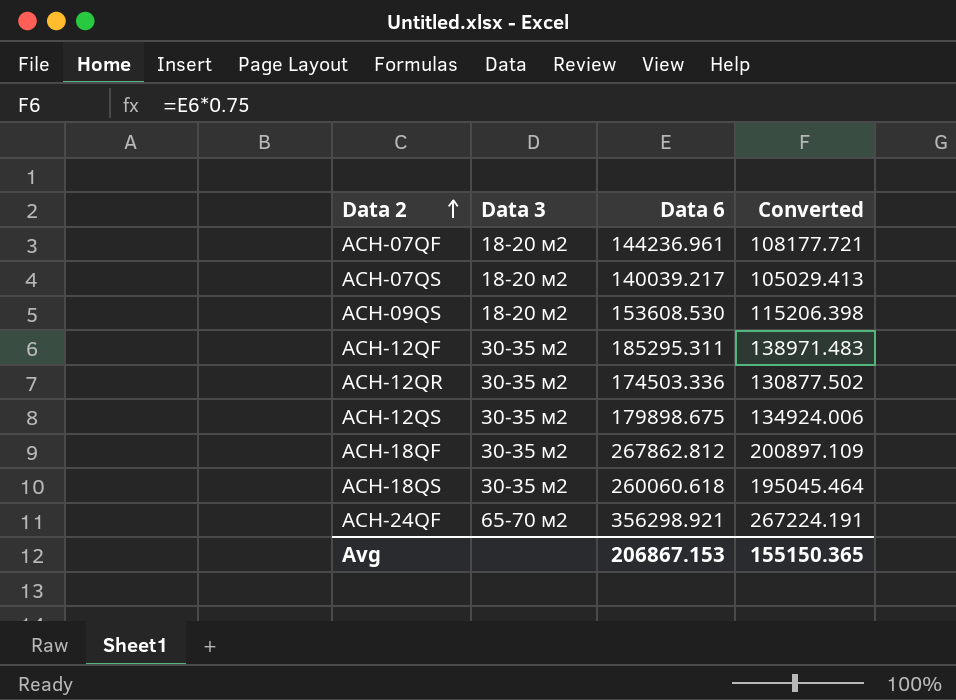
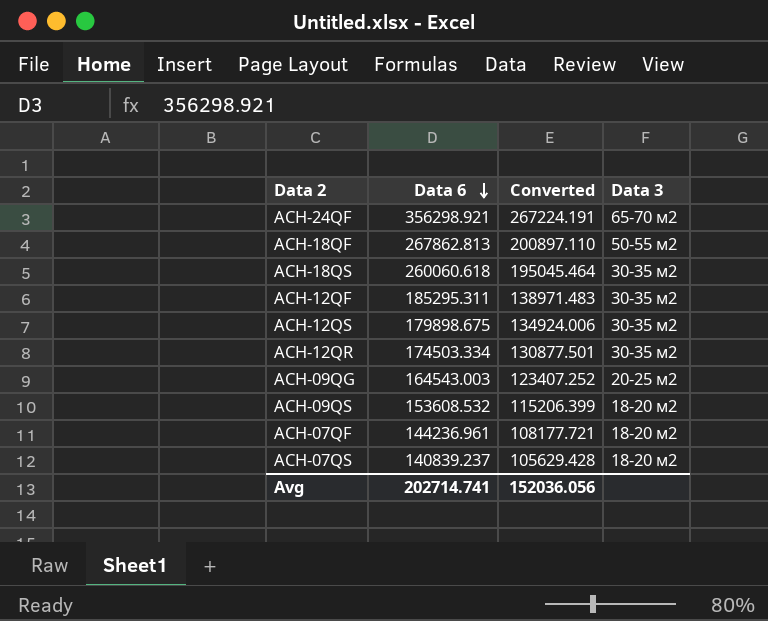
row order: Data 2 ascending -> Data 6 descending
column Data 3 | position: 2 -> 4
ACH-18QF | Data 6: 267862.812 -> 267862.813
ACH-18QF | Converted: 200897.109 -> 200897.110
ACH-18QF | Data 3: 30-35 м2 -> 50-55 м2
ACH-12QR | Data 6: 174503.336 -> 174503.334
ACH-12QR | Converted: 130877.502 -> 130877.501
row ACH-09QG: none -> 164543.003 | 123407.252 | 20-25 м2
ACH-09QS | Data 6: 153608.530 -> 153608.532
ACH-09QS | Converted: 115206.398 -> 115206.399
ACH-07QS | Data 6: 140039.217 -> 140839.237
ACH-07QS | Converted: 105029.413 -> 105629.428
Avg | Data 6: 206867.153 -> 202714.741
Avg | Converted: 155150.365 -> 152036.056

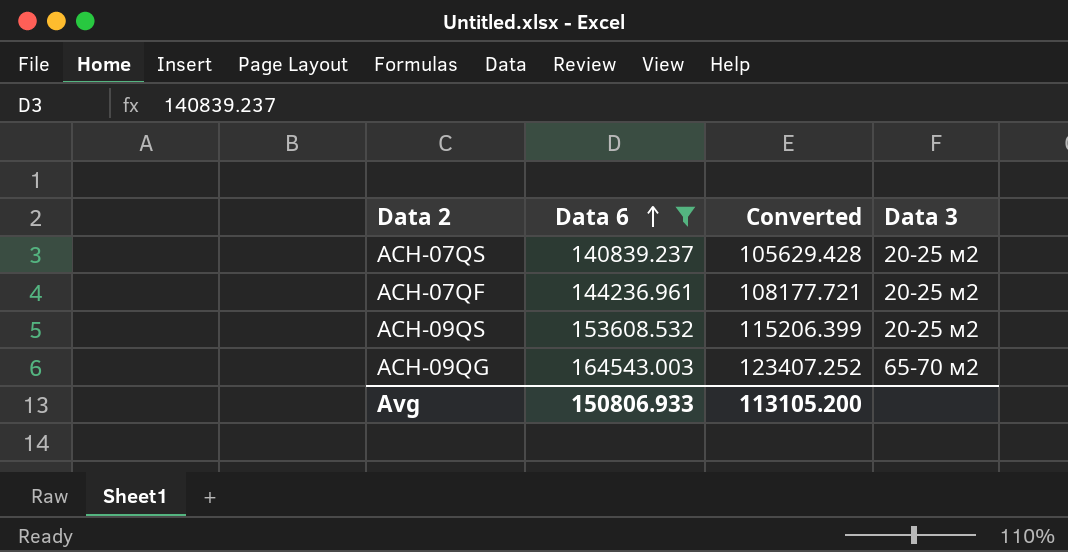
filter: none -> Data 6 <= 164543.003
row order: Data 6 descending -> Data 6 ascending
ACH-07QS | Data 3: 18-20 м2 -> 20-25 м2
ACH-07QF | Data 3: 18-20 м2 -> 20-25 м2
ACH-09QS | Data 3: 18-20 м2 -> 20-25 м2
ACH-09QG | Data 3: 20-25 м2 -> 65-70 м2
Avg | Data 6: 202714.741 -> 150806.933
Avg | Converted: 152036.056 -> 113105.200

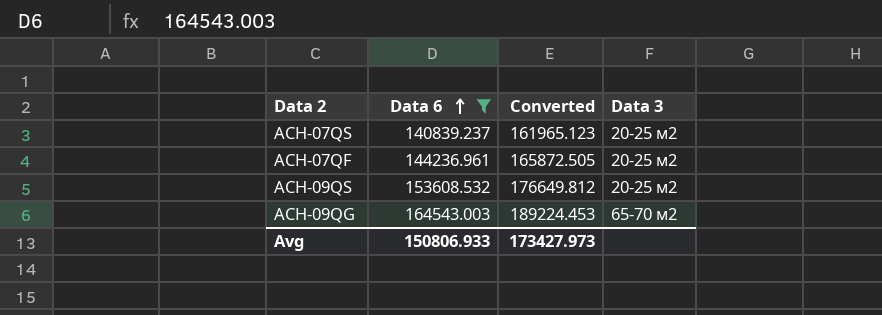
column Converted | formula: [Data 6] * 0.75 -> [Data 6] * 1.15
Avg | Converted: 113105.200 -> 173427.973

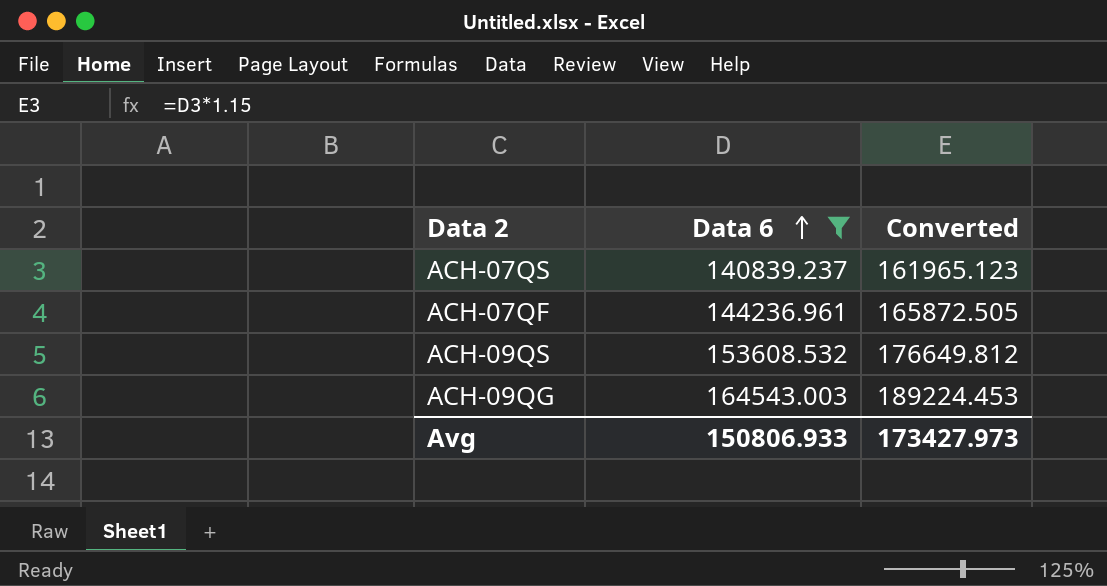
column Data 3 | position: 4 -> none

